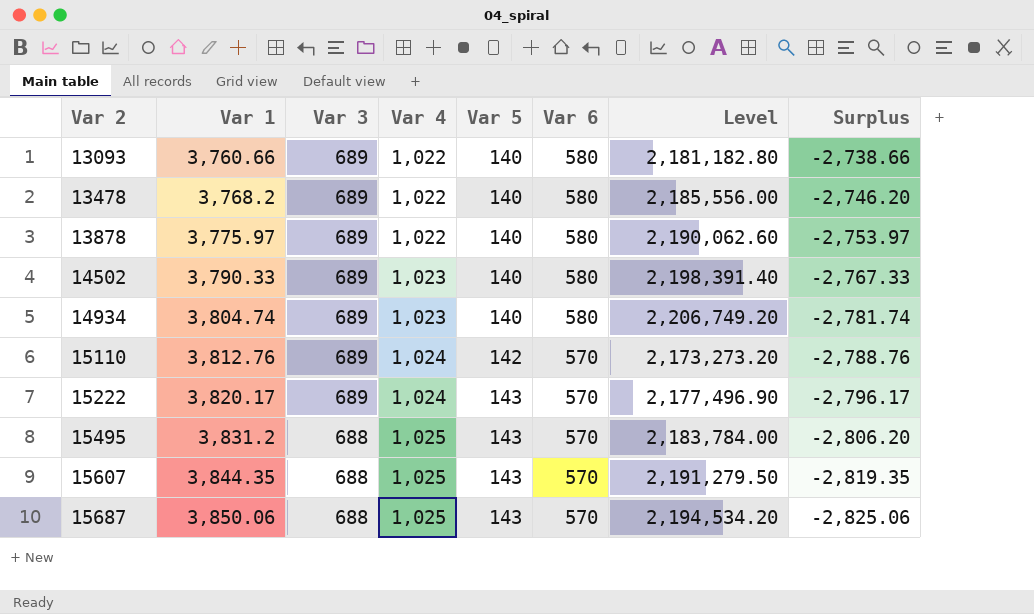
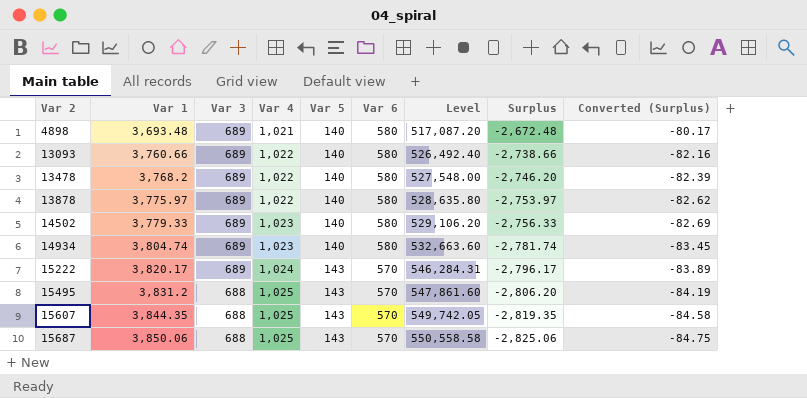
column Level | formula: [Var 1] * [Var 6] -> [Var 1] * [Var 5]
column Converted (Surplus) | formula: none -> [Surplus] * 0.03
row 15110: 3,812.76 | 689 | 1,024 | 142 | 570 | 2,173,273.20 | -2,788.76 -> none
row 4898: none -> 3,693.48 | 689 | 1,021 | 140 | 580 | 517,087.20 | -2,672.48 | -80.17
14502 | Var 1: 3,790.33 -> 3,779.33
14502 | Surplus: -2,767.33 -> -2,756.33

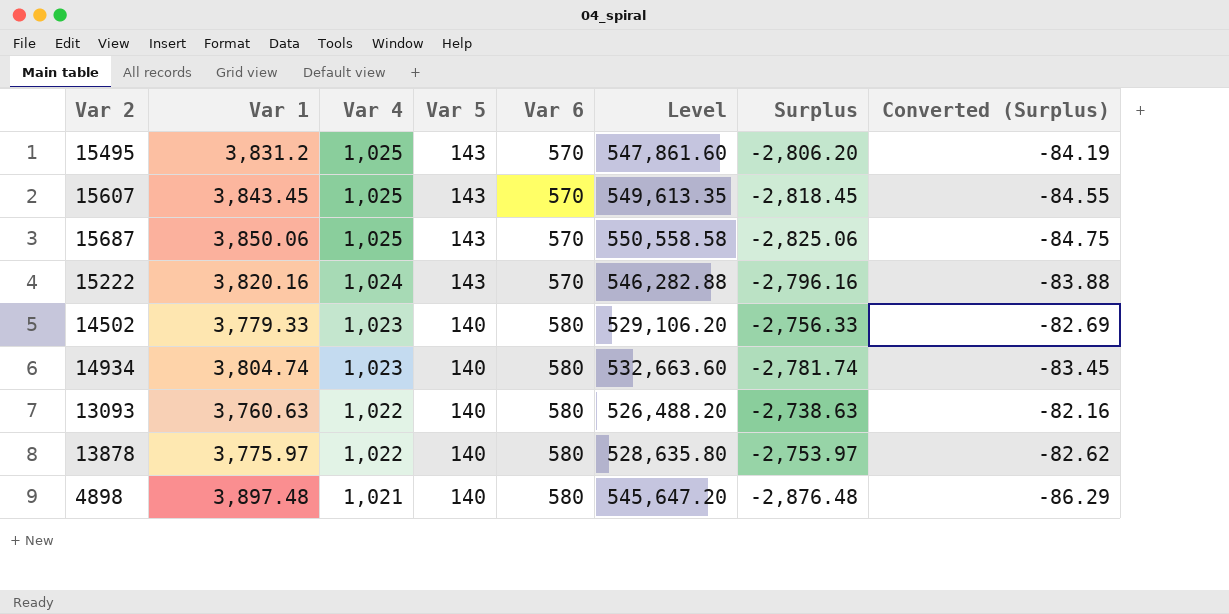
row order: Var 2 ascending -> Var 4 descending
column Var 3 | position: 3 -> none
row 13478: 3,768.2 | 689 | 1,022 | 140 | 580 | 527,548.00 | -2,746.20 | -82.39 -> none
15607 | Var 1: 3,844.35 -> 3,843.45
15607 | Level: 549,742.05 -> 549,613.35
15607 | Surplus: -2,819.35 -> -2,818.45
15607 | Converted (Surplus): -84.58 -> -84.55
15222 | Var 1: 3,820.17 -> 3,820.16
15222 | Level: 546,284.31 -> 546,282.88
15222 | Surplus: -2,796.17 -> -2,796.16
15222 | Converted (Surplus): -83.89 -> -83.88
13093 | Var 1: 3,760.66 -> 3,760.63
13093 | Level: 526,492.40 -> 526,488.20
13093 | Surplus: -2,738.66 -> -2,738.63
4898 | Var 1: 3,693.48 -> 3,897.48
4898 | Level: 517,087.20 -> 545,647.20
4898 | Surplus: -2,672.48 -> -2,876.48
4898 | Converted (Surplus): -80.17 -> -86.29

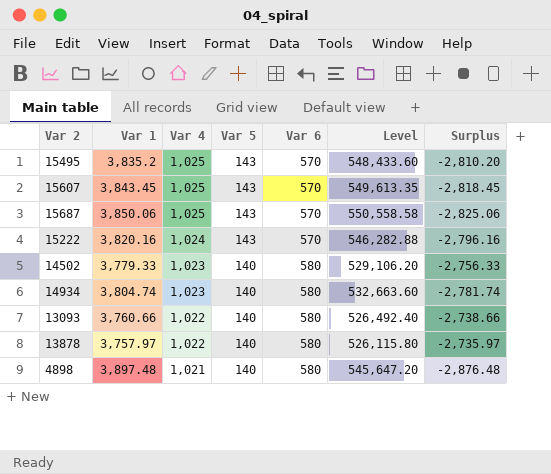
column Converted (Surplus) | formula: [Surplus] * 0.03 -> none
15495 | Var 1: 3,831.2 -> 3,835.2
15495 | Level: 547,861.60 -> 548,433.60
15495 | Surplus: -2,806.20 -> -2,810.20
13093 | Var 1: 3,760.63 -> 3,760.66
13093 | Level: 526,488.20 -> 526,492.40
13093 | Surplus: -2,738.63 -> -2,738.66
13878 | Var 1: 3,775.97 -> 3,757.97
13878 | Level: 528,635.80 -> 526,115.80
13878 | Surplus: -2,753.97 -> -2,735.97

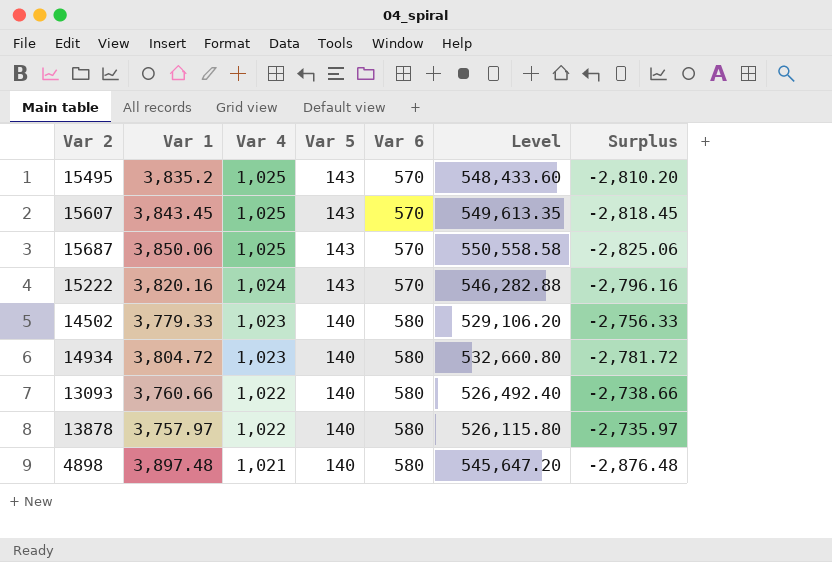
14934 | Var 1: 3,804.74 -> 3,804.72
14934 | Level: 532,663.60 -> 532,660.80
14934 | Surplus: -2,781.74 -> -2,781.72

